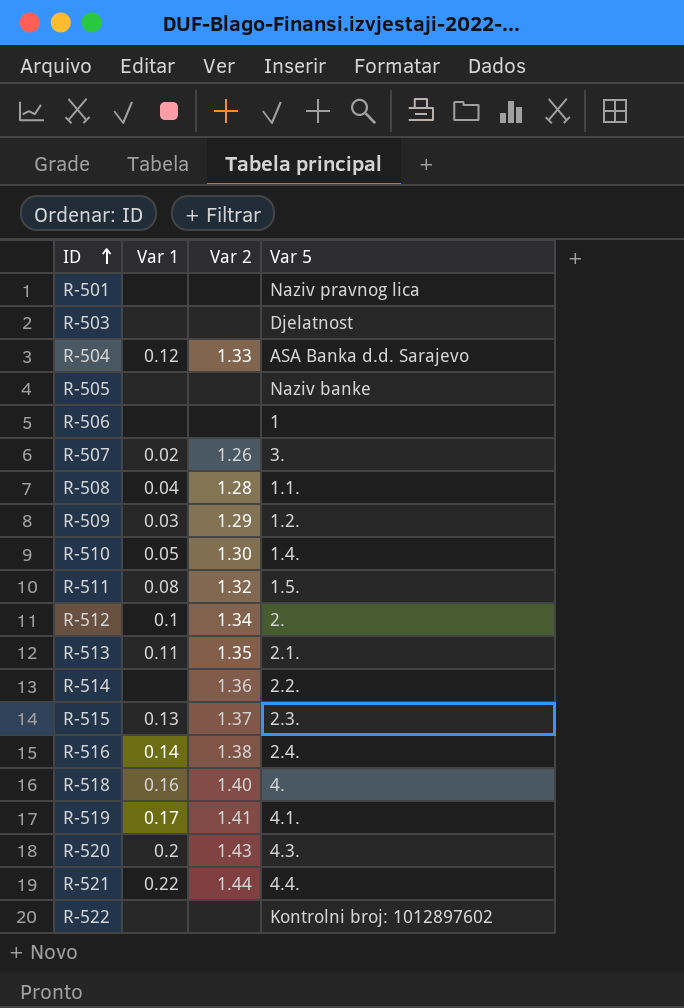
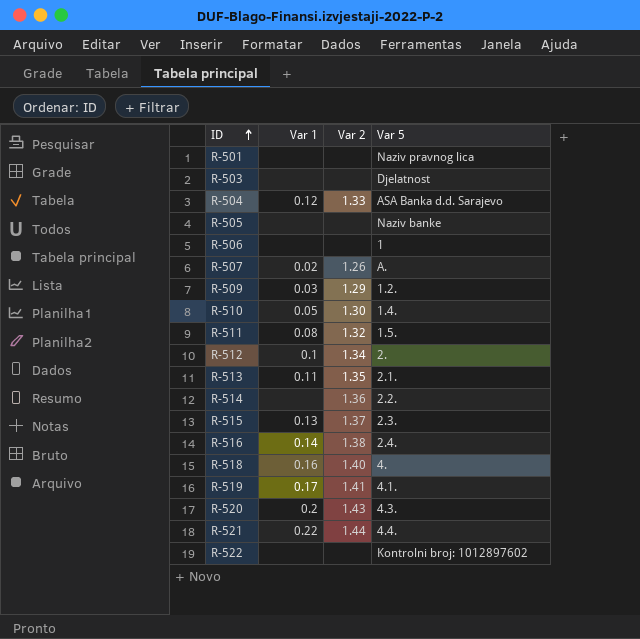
row R-508: 0.04 | 1.28 | 1.1. -> none
R-507 | Var 5: 3. -> A.

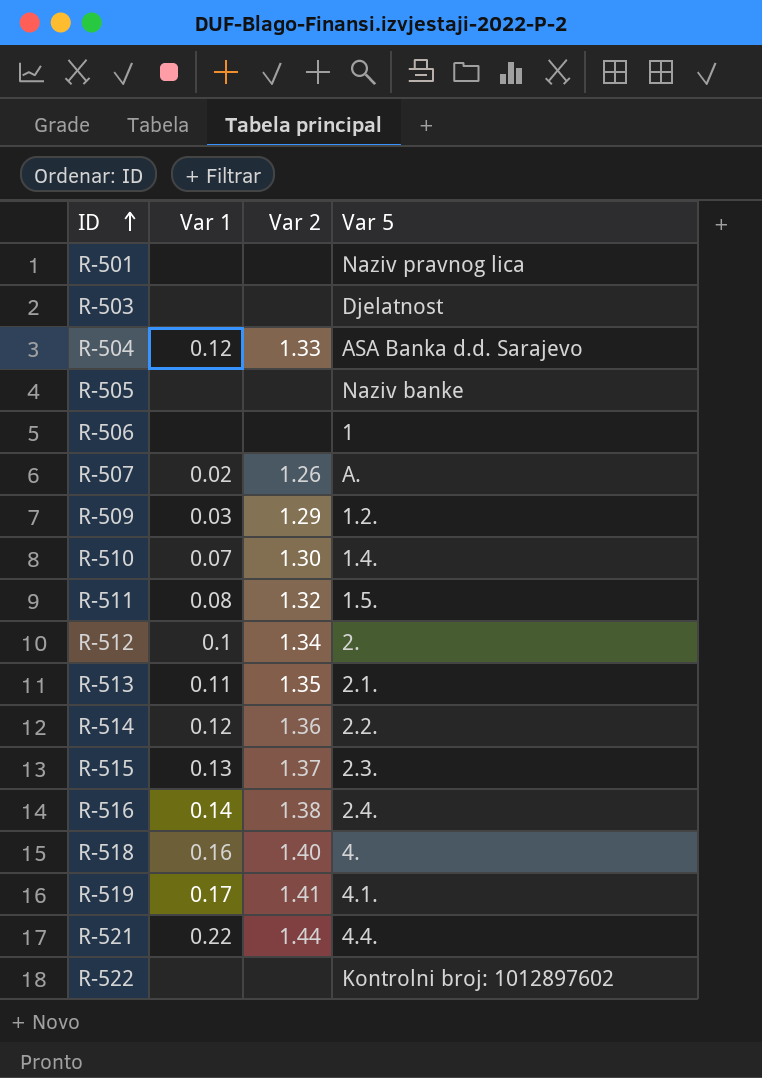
row R-520: 0.2 | 1.43 | 4.3. -> none
R-510 | Var 1: 0.05 -> 0.07
R-514 | Var 1: none -> 0.12

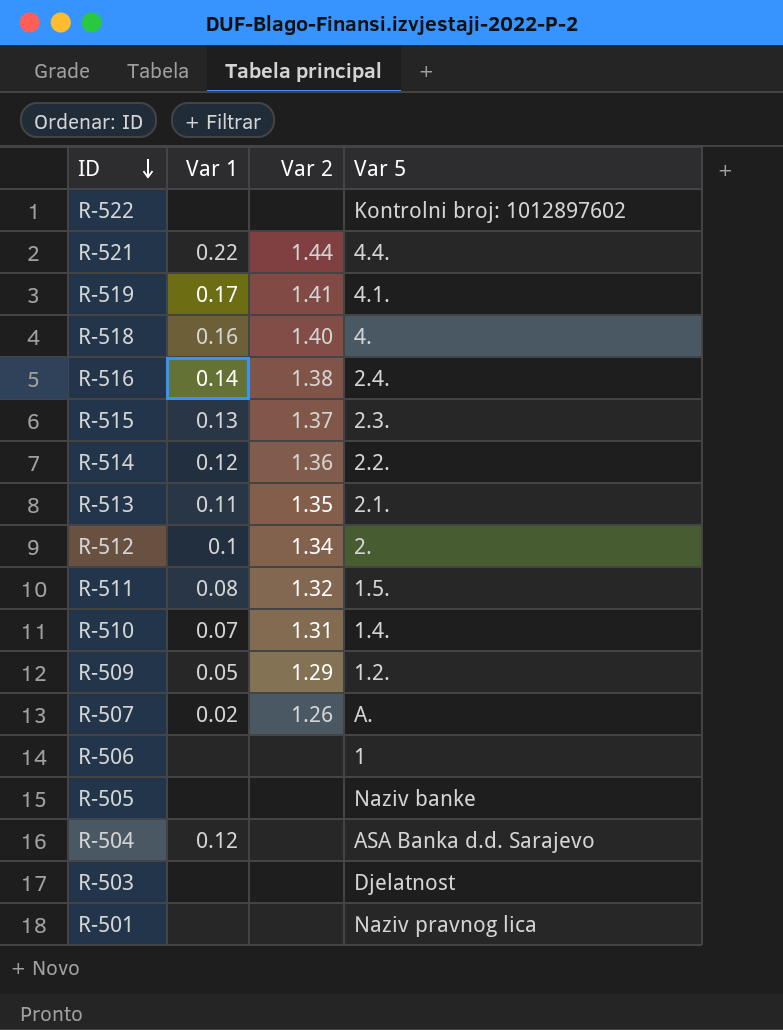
row order: ID ascending -> ID descending
R-510 | Var 2: 1.30 -> 1.31
R-509 | Var 1: 0.03 -> 0.05
R-504 | Var 2: 1.33 -> none

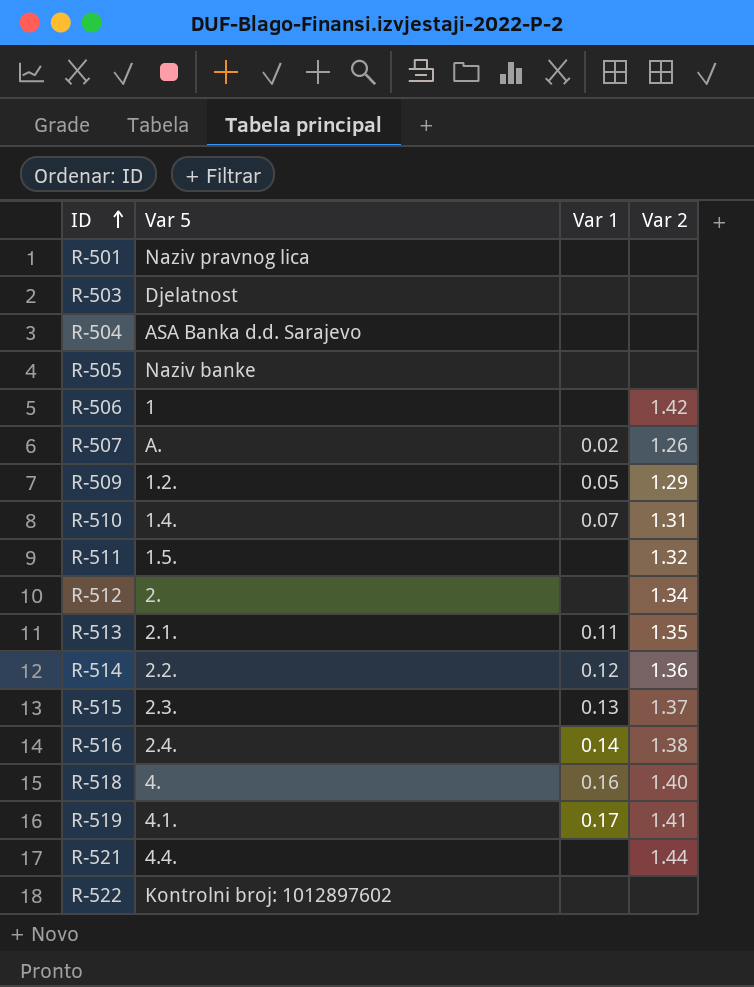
row order: ID descending -> ID ascending
column Var 5 | position: 4 -> 2
R-504 | Var 1: 0.12 -> none
R-506 | Var 2: none -> 1.42
R-511 | Var 1: 0.08 -> none
R-512 | Var 1: 0.1 -> none
R-521 | Var 1: 0.22 -> none

